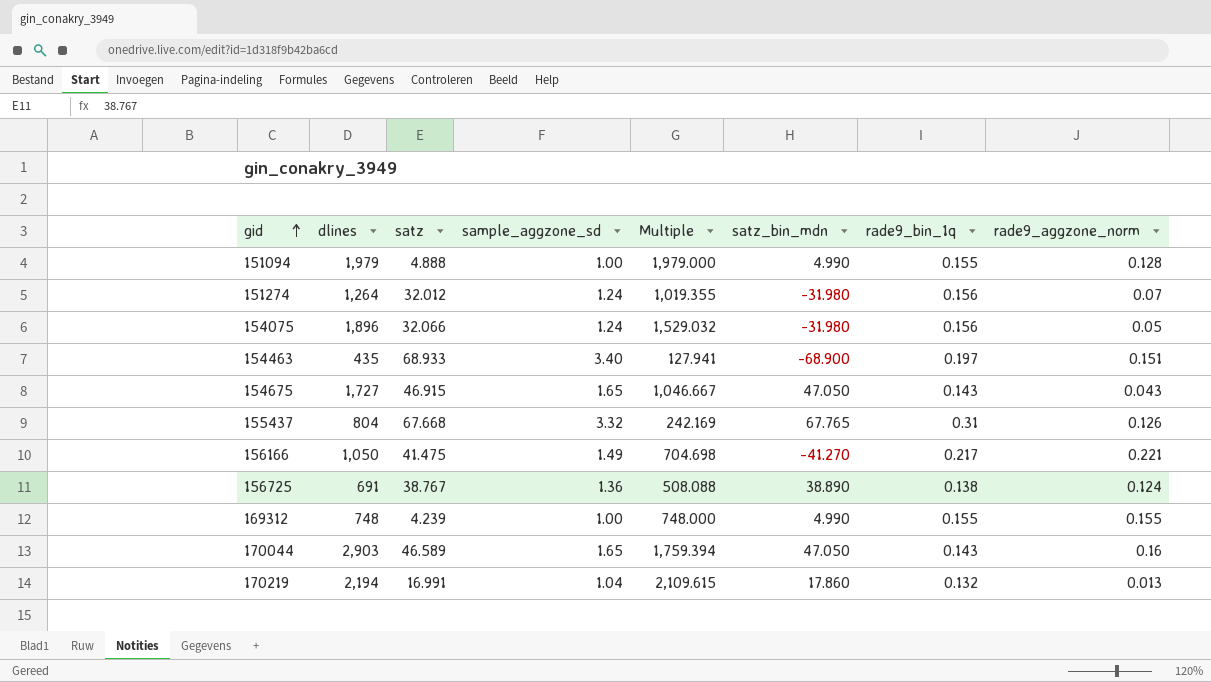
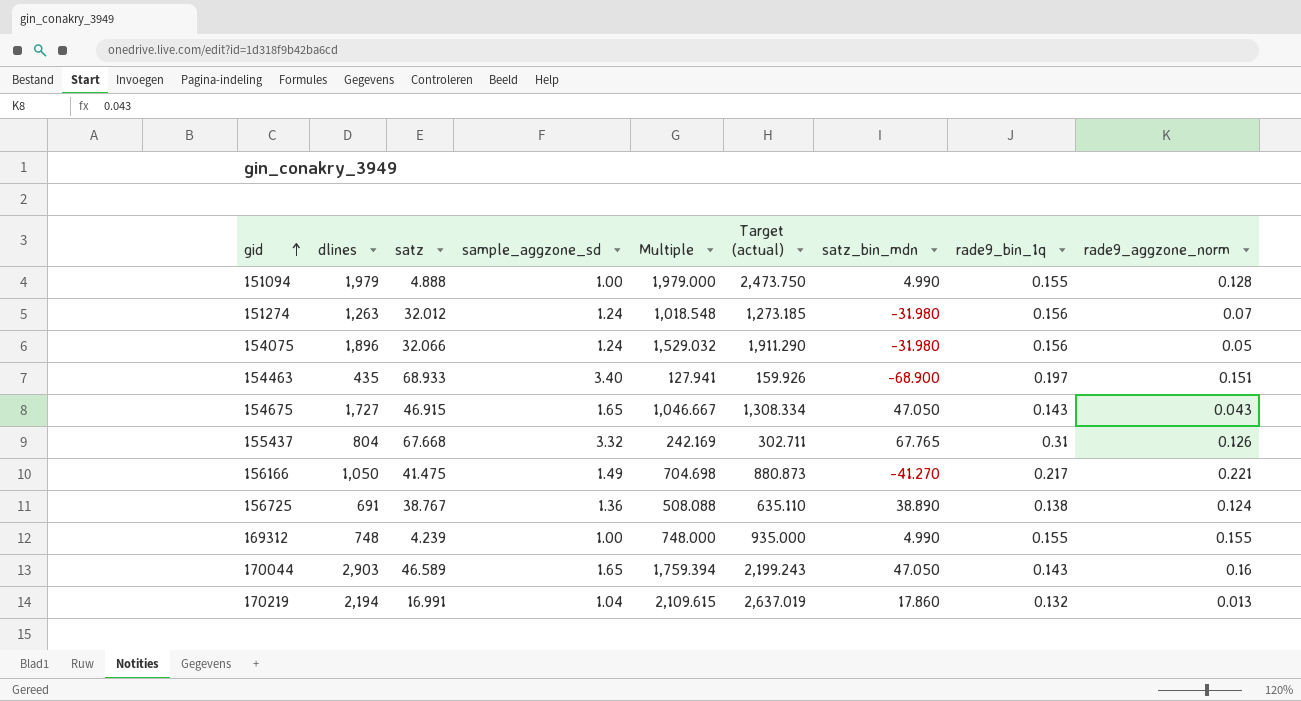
column Target (actual) | formula: none -> [Multiple] * 1.25
151274 | dlines: 1,264 -> 1,263
151274 | Multiple: 1,019.355 -> 1,018.548

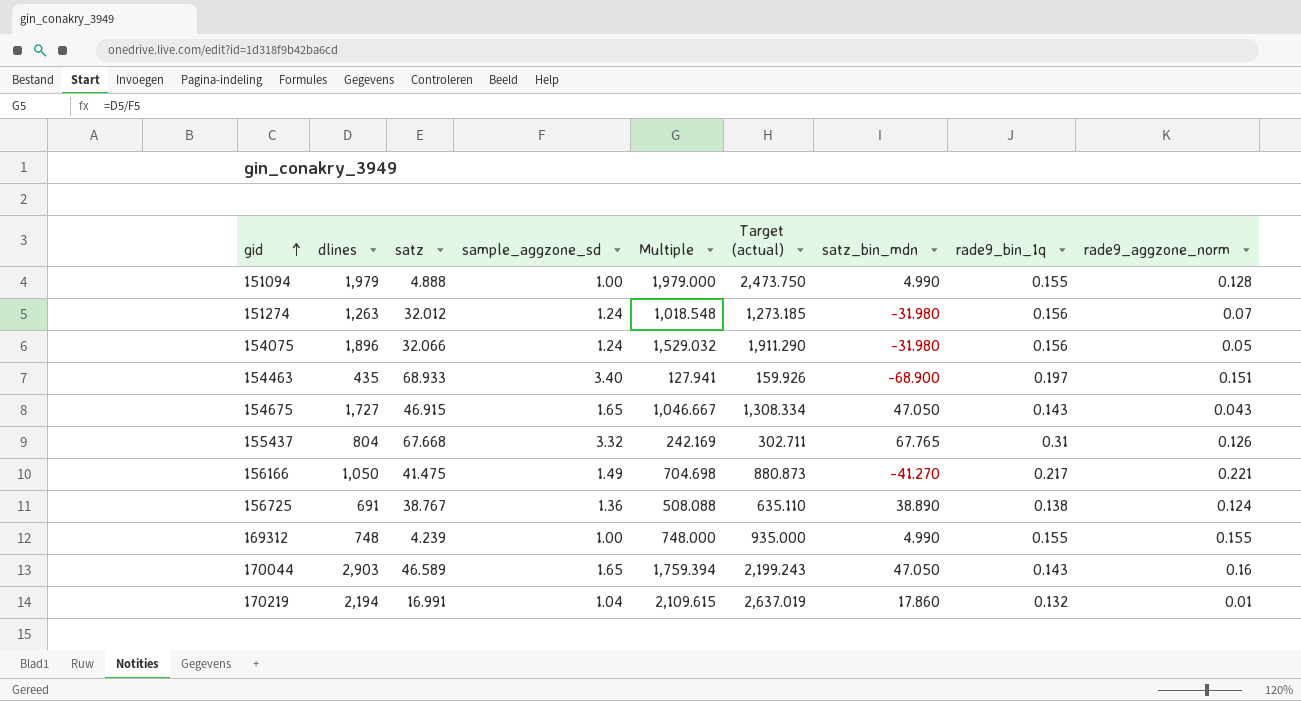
170219 | rade9_aggzone_norm: 0.013 -> 0.01

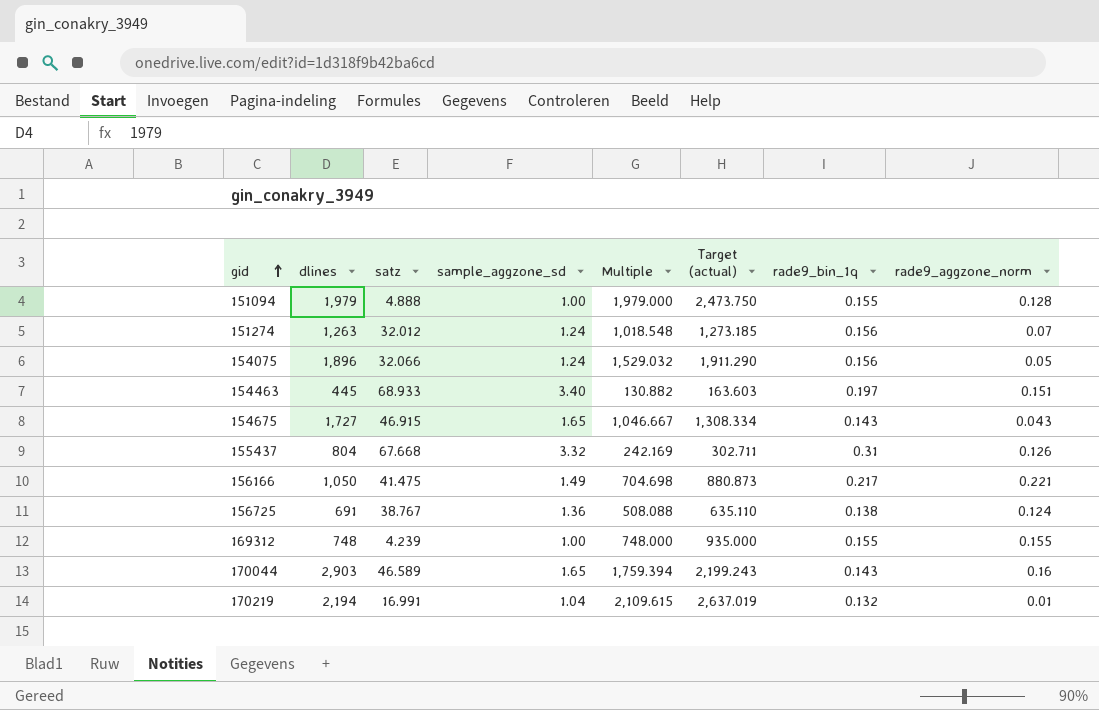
column satz_bin_mdn | position: 7 -> none
154463 | dlines: 435 -> 445
154463 | Multiple: 127.941 -> 130.882
154463 | Target (actual): 159.926 -> 163.603

